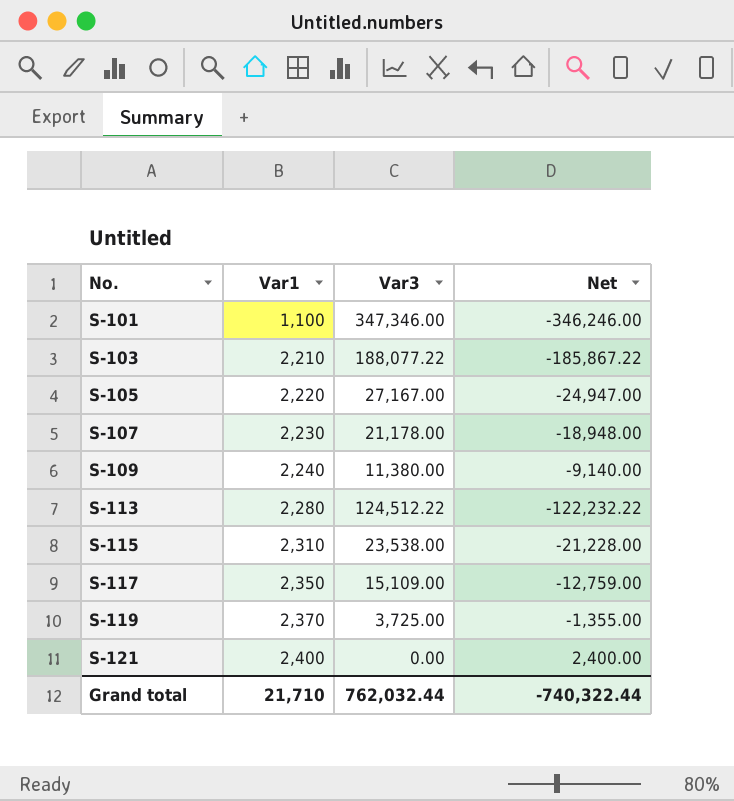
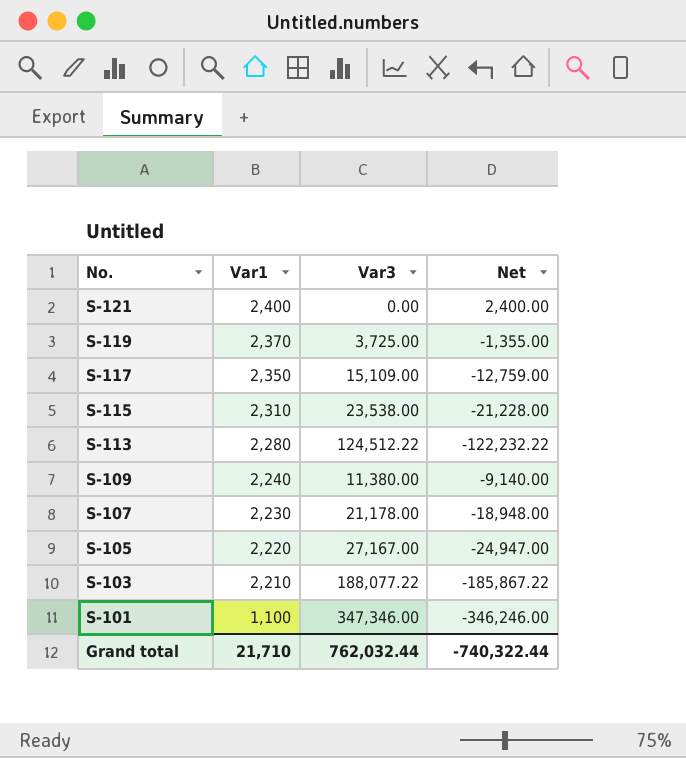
row order: No. ascending -> No. descending

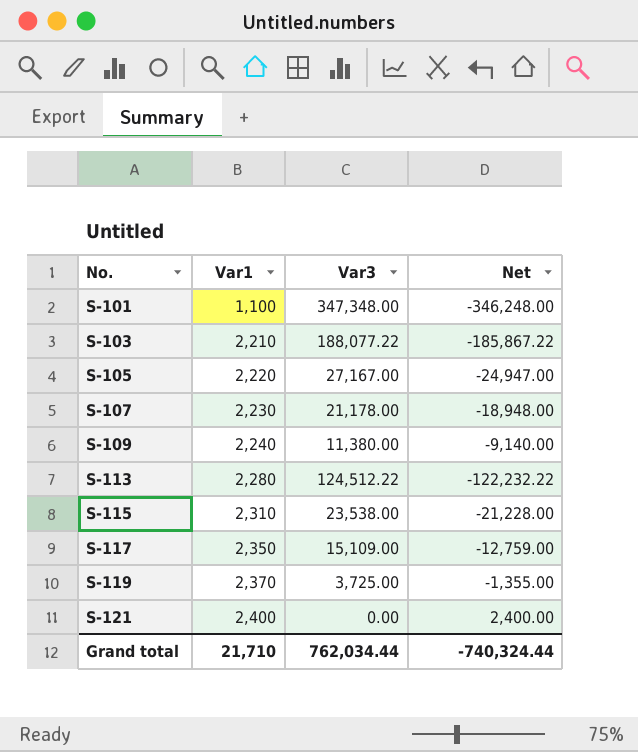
row order: No. descending -> No. ascending
S-101 | Var3: 347,346.00 -> 347,348.00
S-101 | Net: -346,246.00 -> -346,248.00
Grand total | Var3: 762,032.44 -> 762,034.44
Grand total | Net: -740,322.44 -> -740,324.44

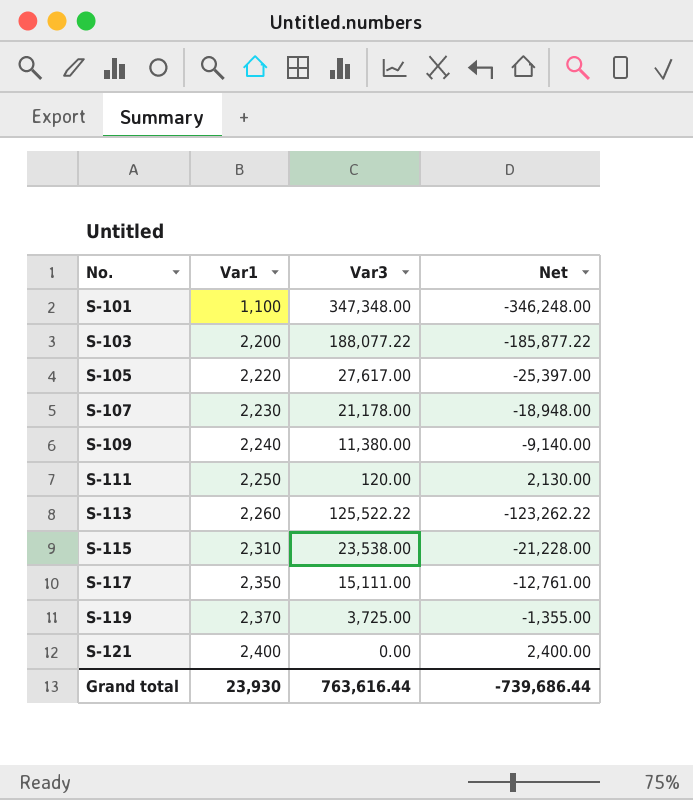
S-103 | Var1: 2,210 -> 2,200
S-103 | Net: -185,867.22 -> -185,877.22
S-105 | Var3: 27,167.00 -> 27,617.00
S-105 | Net: -24,947.00 -> -25,397.00
row S-111: none -> 2,250 | 120.00 | 2,130.00
S-113 | Var1: 2,280 -> 2,260
S-113 | Var3: 124,512.22 -> 125,522.22
S-113 | Net: -122,232.22 -> -123,262.22
S-117 | Var3: 15,109.00 -> 15,111.00
S-117 | Net: -12,759.00 -> -12,761.00
Grand total | Var1: 21,710 -> 23,930
Grand total | Var3: 762,034.44 -> 763,616.44
Grand total | Net: -740,324.44 -> -739,686.44

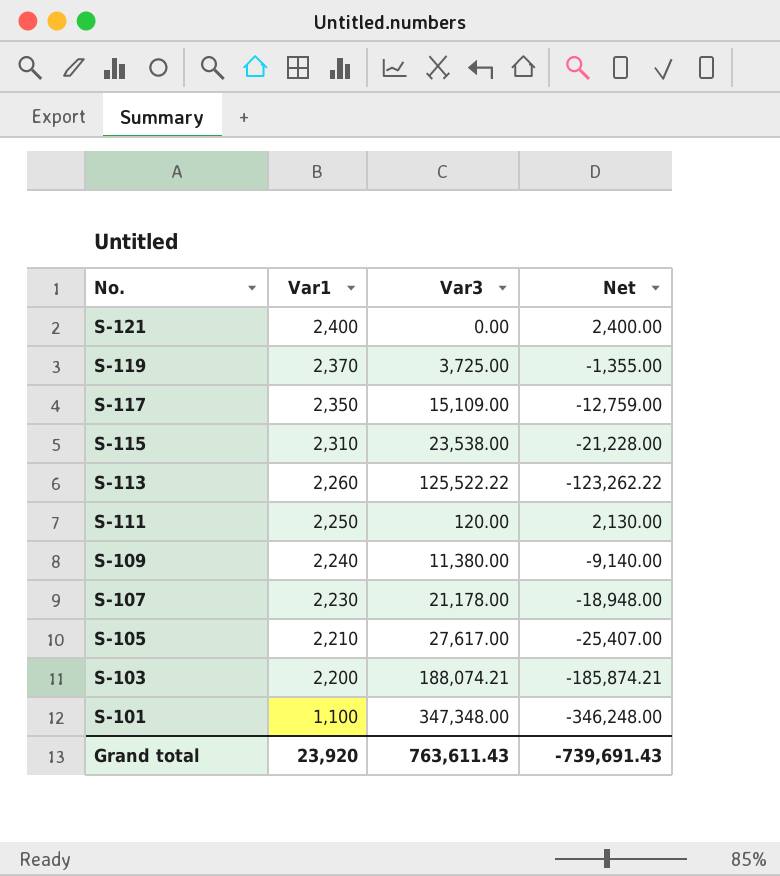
row order: No. ascending -> No. descending
S-117 | Var3: 15,111.00 -> 15,109.00
S-117 | Net: -12,761.00 -> -12,759.00
S-105 | Var1: 2,220 -> 2,210
S-105 | Net: -25,397.00 -> -25,407.00
S-103 | Var3: 188,077.22 -> 188,074.21
S-103 | Net: -185,877.22 -> -185,874.21
Grand total | Var1: 23,930 -> 23,920
Grand total | Var3: 763,616.44 -> 763,611.43
Grand total | Net: -739,686.44 -> -739,691.43

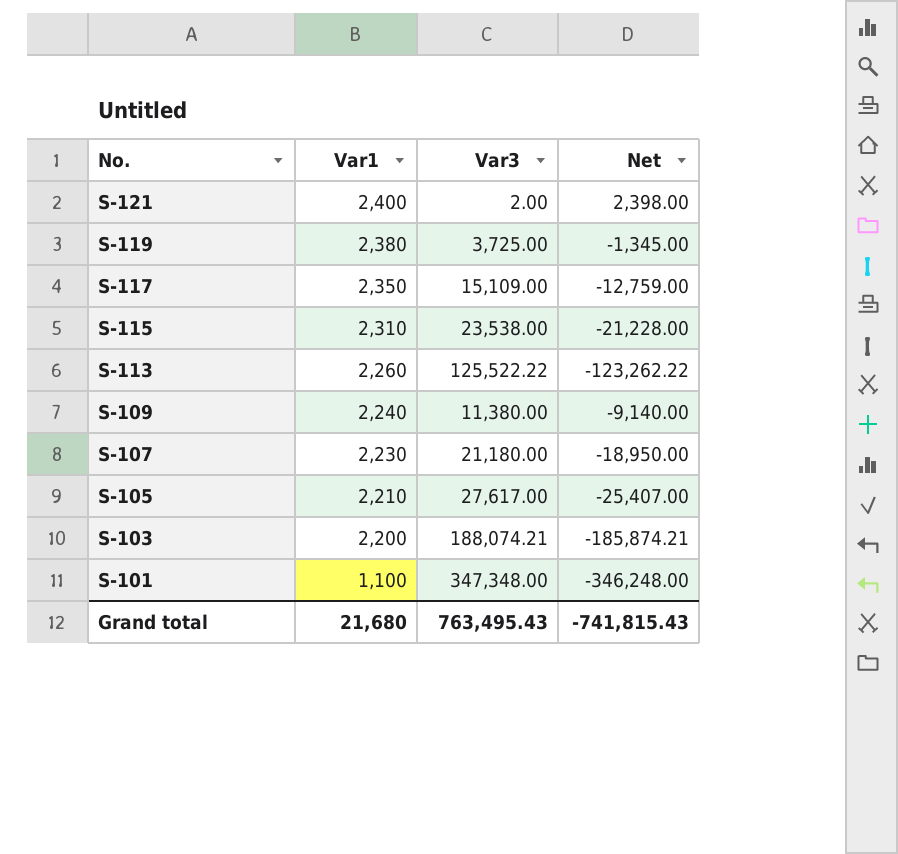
row S-111: 2,250 | 120.00 | 2,130.00 -> none
S-121 | Var3: 0.00 -> 2.00
S-121 | Net: 2,400.00 -> 2,398.00
S-119 | Var1: 2,370 -> 2,380
S-119 | Net: -1,355.00 -> -1,345.00
S-107 | Var3: 21,178.00 -> 21,180.00
S-107 | Net: -18,948.00 -> -18,950.00
Grand total | Var1: 23,920 -> 21,680
Grand total | Var3: 763,611.43 -> 763,495.43
Grand total | Net: -739,691.43 -> -741,815.43

